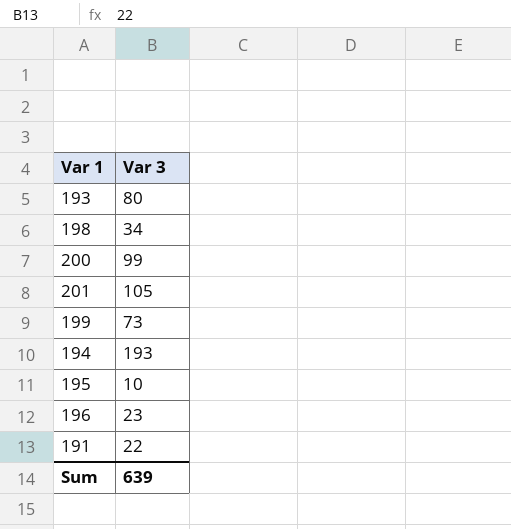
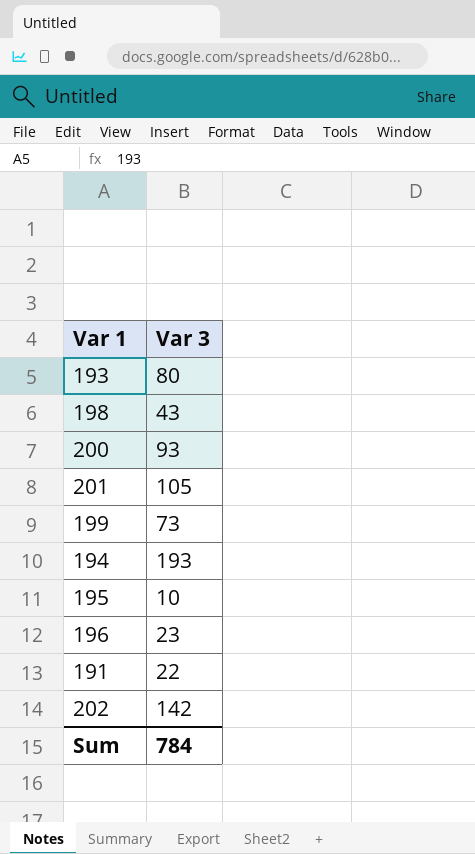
198 | Var 3: 34 -> 43
200 | Var 3: 99 -> 93
row 202: none -> 142
Sum | Var 3: 639 -> 784

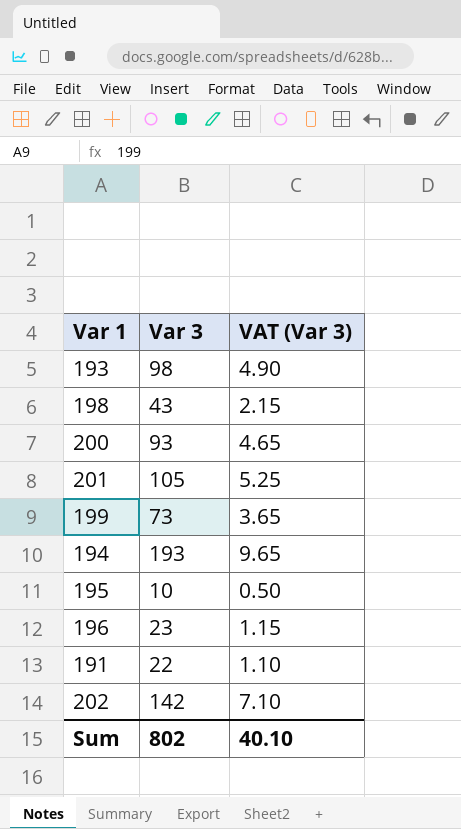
column VAT (Var 3) | formula: none -> [Var 3] * 0.05
193 | Var 3: 80 -> 98
Sum | Var 3: 784 -> 802

